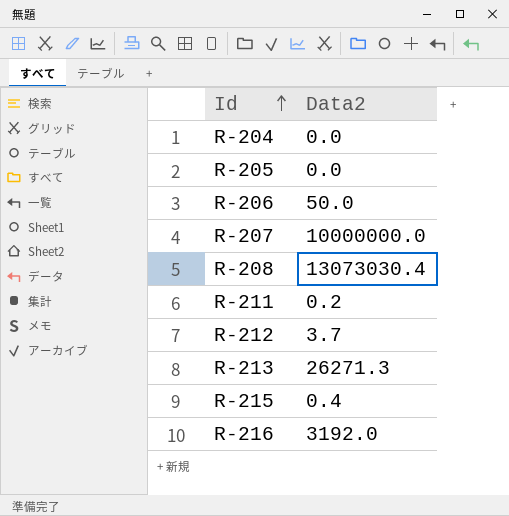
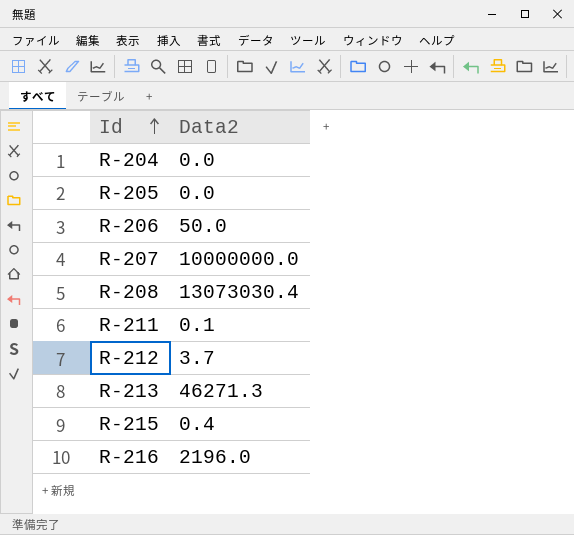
R-211 | Data2: 0.2 -> 0.1
R-213 | Data2: 26271.3 -> 46271.3
R-216 | Data2: 3192.0 -> 2196.0

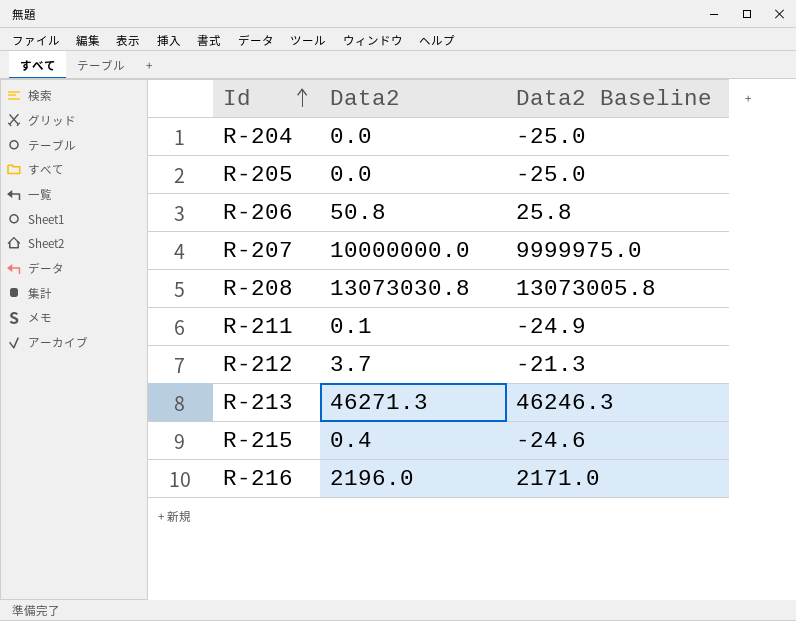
column Data2 Baseline | formula: none -> [Data2] - 25
R-206 | Data2: 50.0 -> 50.8
R-208 | Data2: 13073030.4 -> 13073030.8

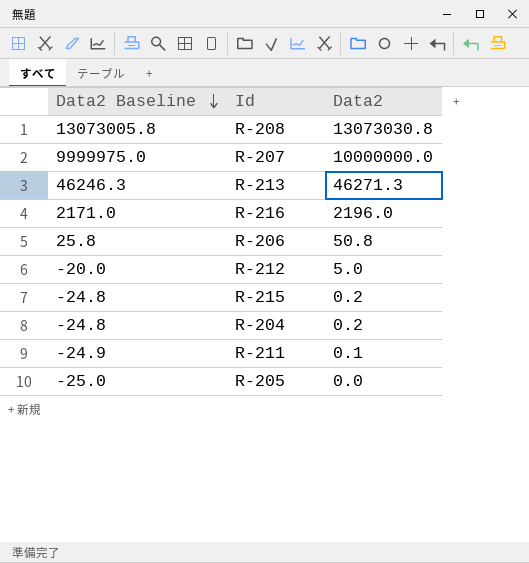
row order: Id ascending -> Data2 Baseline descending
column Data2 Baseline | position: 3 -> 1
R-212 | Data2 Baseline: -21.3 -> -20.0
R-212 | Data2: 3.7 -> 5.0
R-215 | Data2 Baseline: -24.6 -> -24.8
R-215 | Data2: 0.4 -> 0.2
R-204 | Data2 Baseline: -25.0 -> -24.8
R-204 | Data2: 0.0 -> 0.2

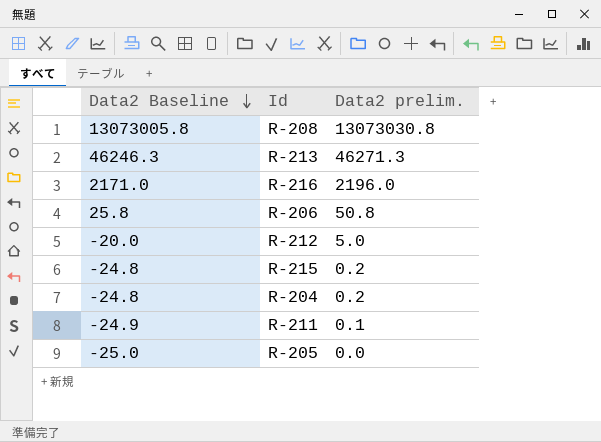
column name: Data2 -> Data2 prelim.
row R-207: 9999975.0 | 10000000.0 -> none

